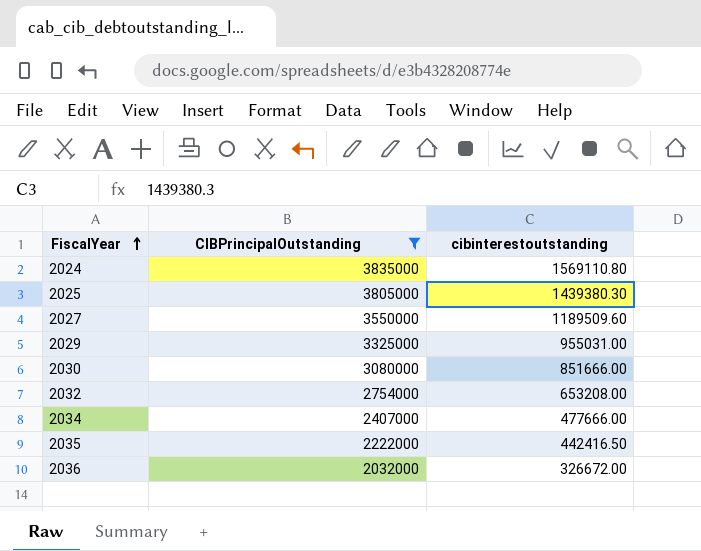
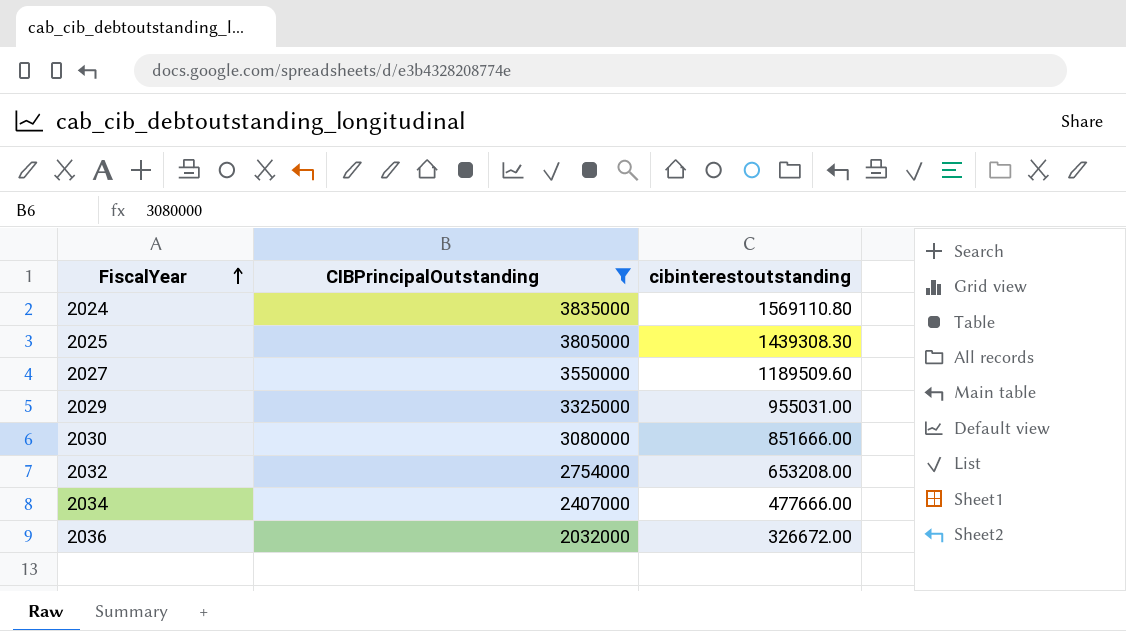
row 2035: 2222000 | 442416.50 -> none
2025 | cibinterestoutstanding: 1439380.30 -> 1439308.30

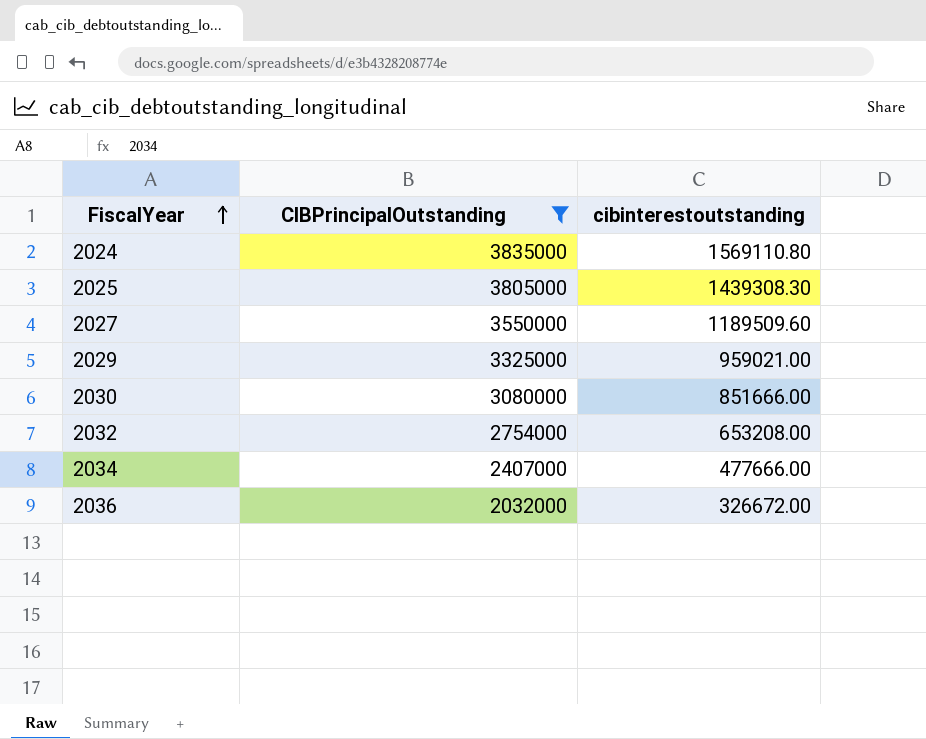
2029 | cibinterestoutstanding: 955031.00 -> 959021.00

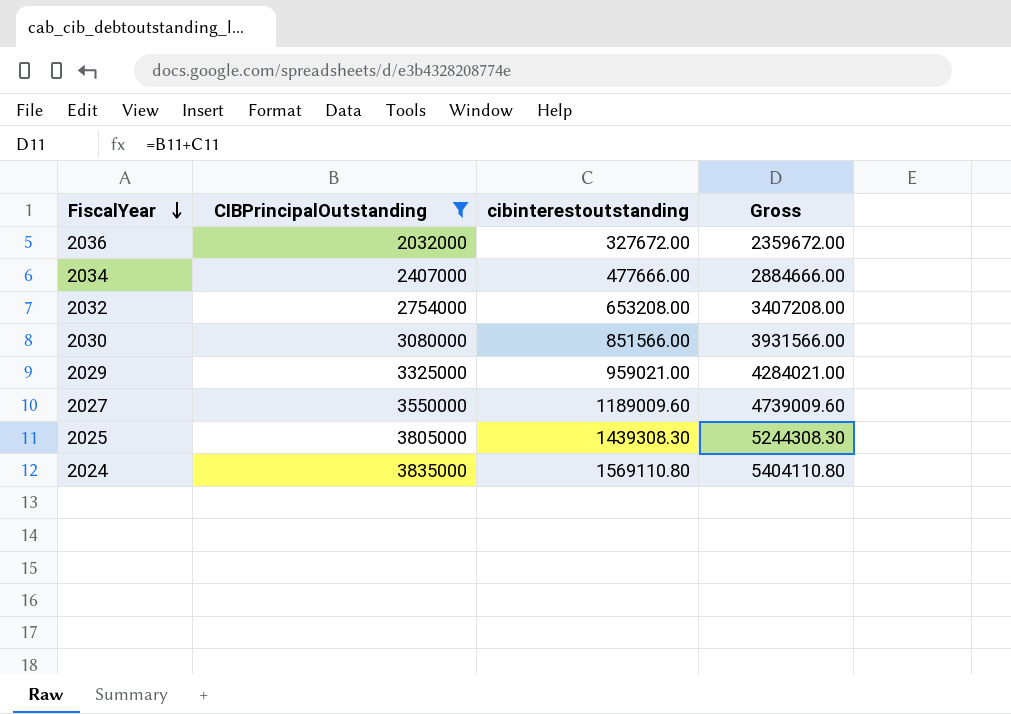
row order: FiscalYear ascending -> FiscalYear descending
column Gross | formula: none -> [CIBPrincipalOutstanding] + [cibinterestoutstanding]
2036 | cibinterestoutstanding: 326672.00 -> 327672.00
2030 | cibinterestoutstanding: 851666.00 -> 851566.00
2027 | cibinterestoutstanding: 1189509.60 -> 1189009.60

